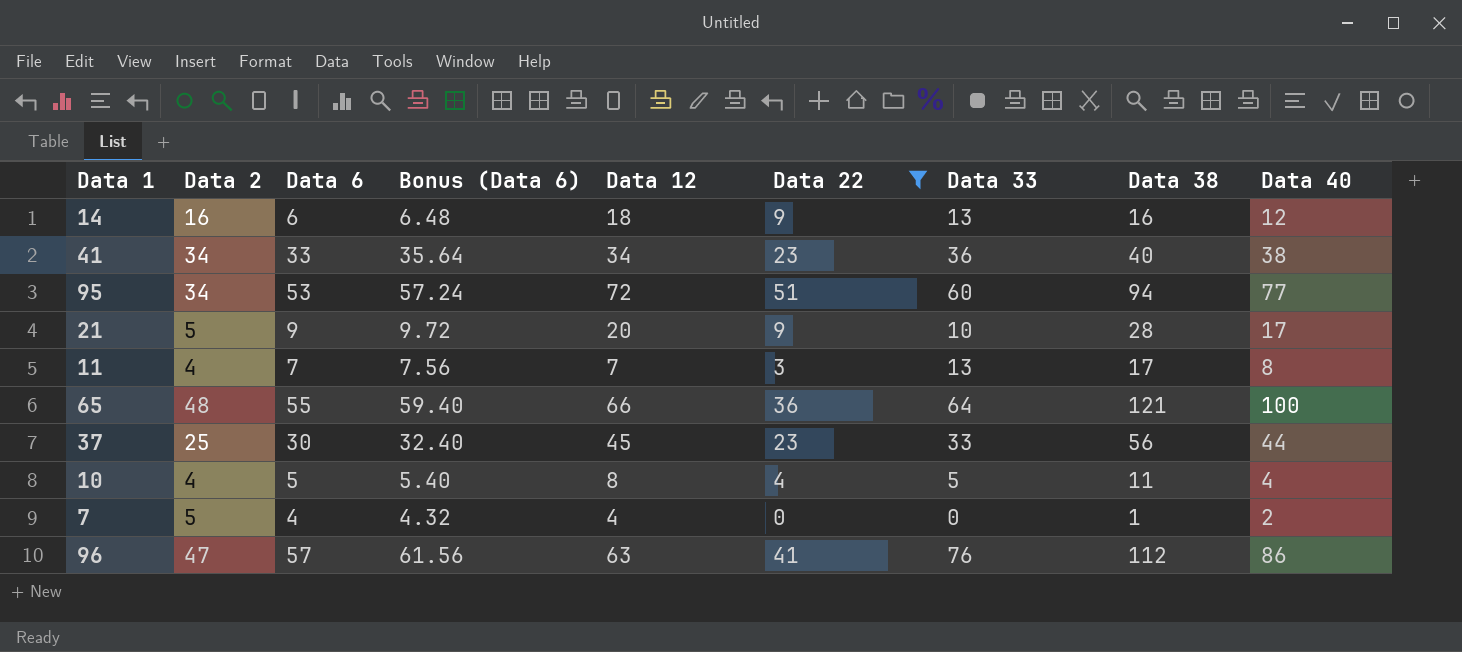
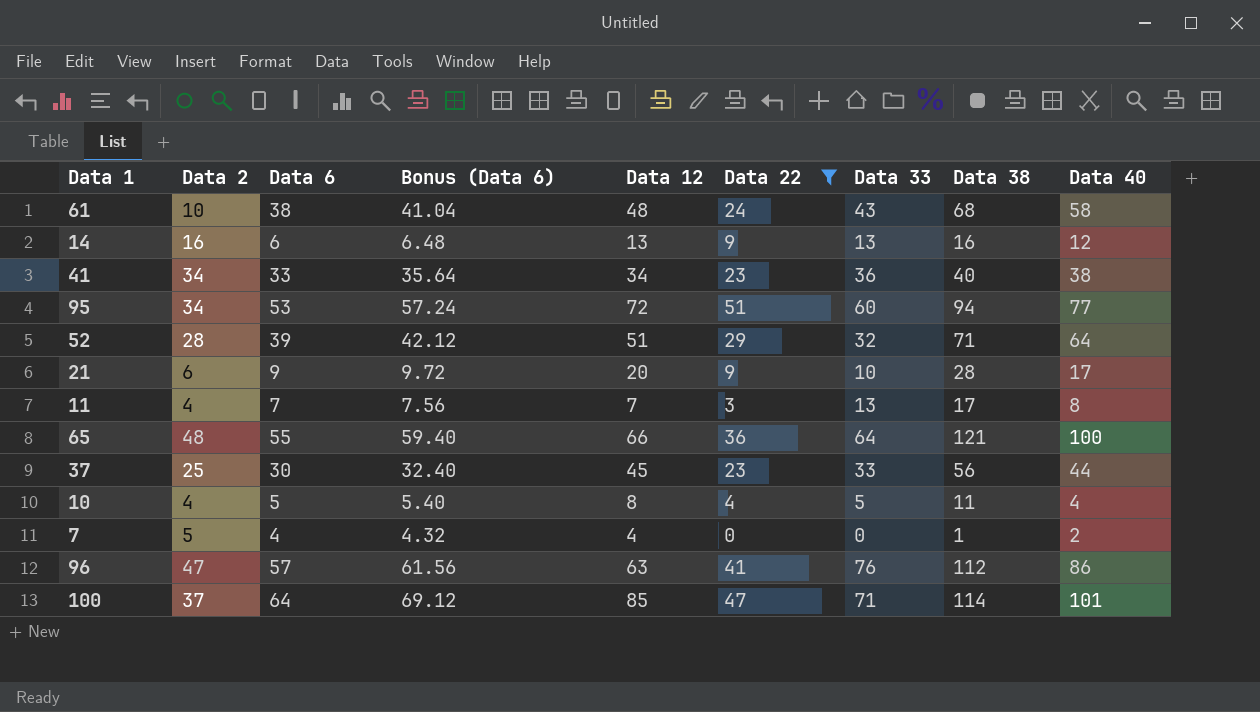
row 61: none -> 10 | 38 | 41.04 | 48 | 24 | 43 | 68 | 58
14 | Data 12: 18 -> 13
row 52: none -> 28 | 39 | 42.12 | 51 | 29 | 32 | 71 | 64
21 | Data 2: 5 -> 6
row 100: none -> 37 | 64 | 69.12 | 85 | 47 | 71 | 114 | 101

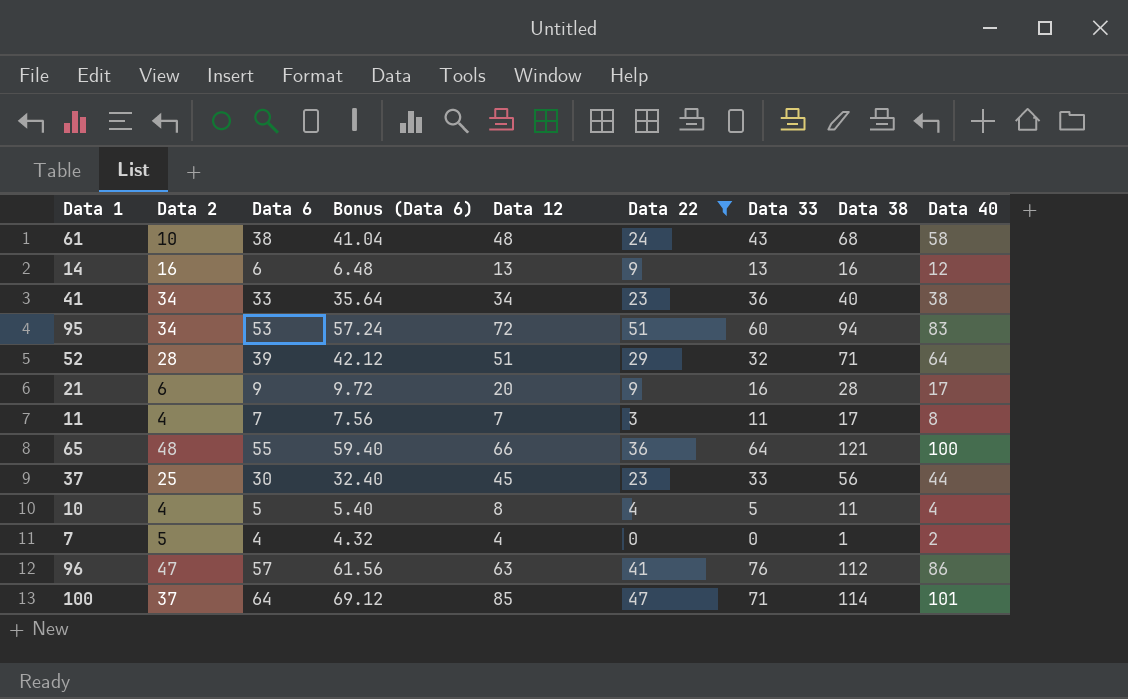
95 | Data 40: 77 -> 83
21 | Data 33: 10 -> 16
11 | Data 33: 13 -> 11

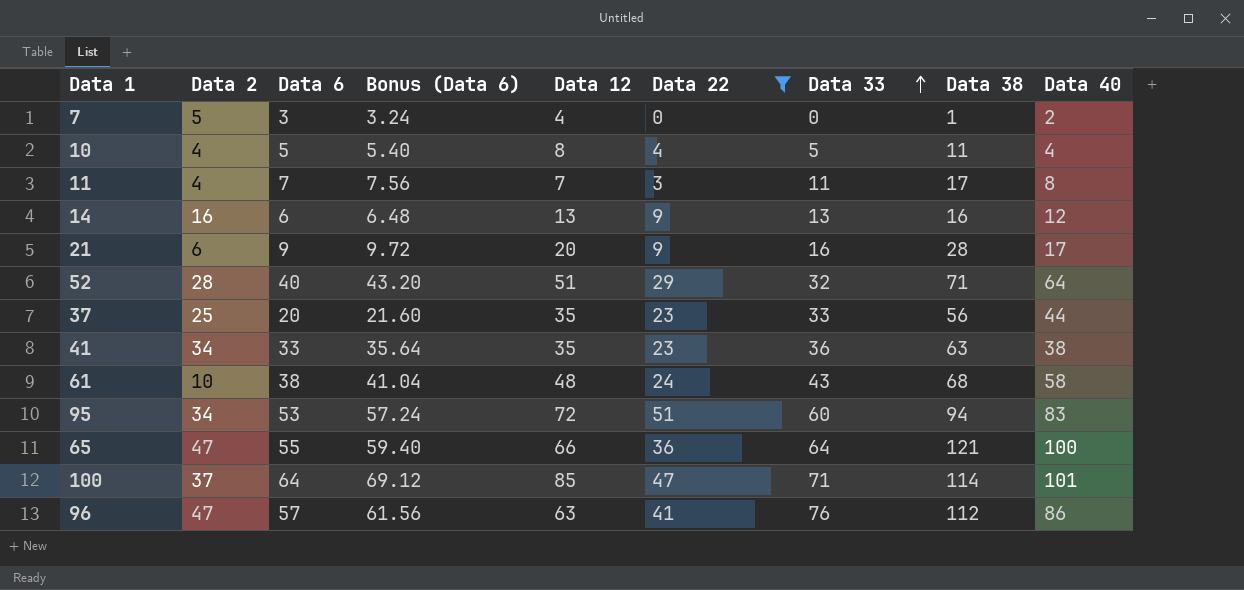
row order: none -> Data 33 ascending
7 | Data 6: 4 -> 3
7 | Bonus (Data 6): 4.32 -> 3.24
52 | Data 6: 39 -> 40
52 | Bonus (Data 6): 42.12 -> 43.20
37 | Data 6: 30 -> 20
37 | Bonus (Data 6): 32.40 -> 21.60
37 | Data 12: 45 -> 35
41 | Data 12: 34 -> 35
41 | Data 38: 40 -> 63
65 | Data 2: 48 -> 47

